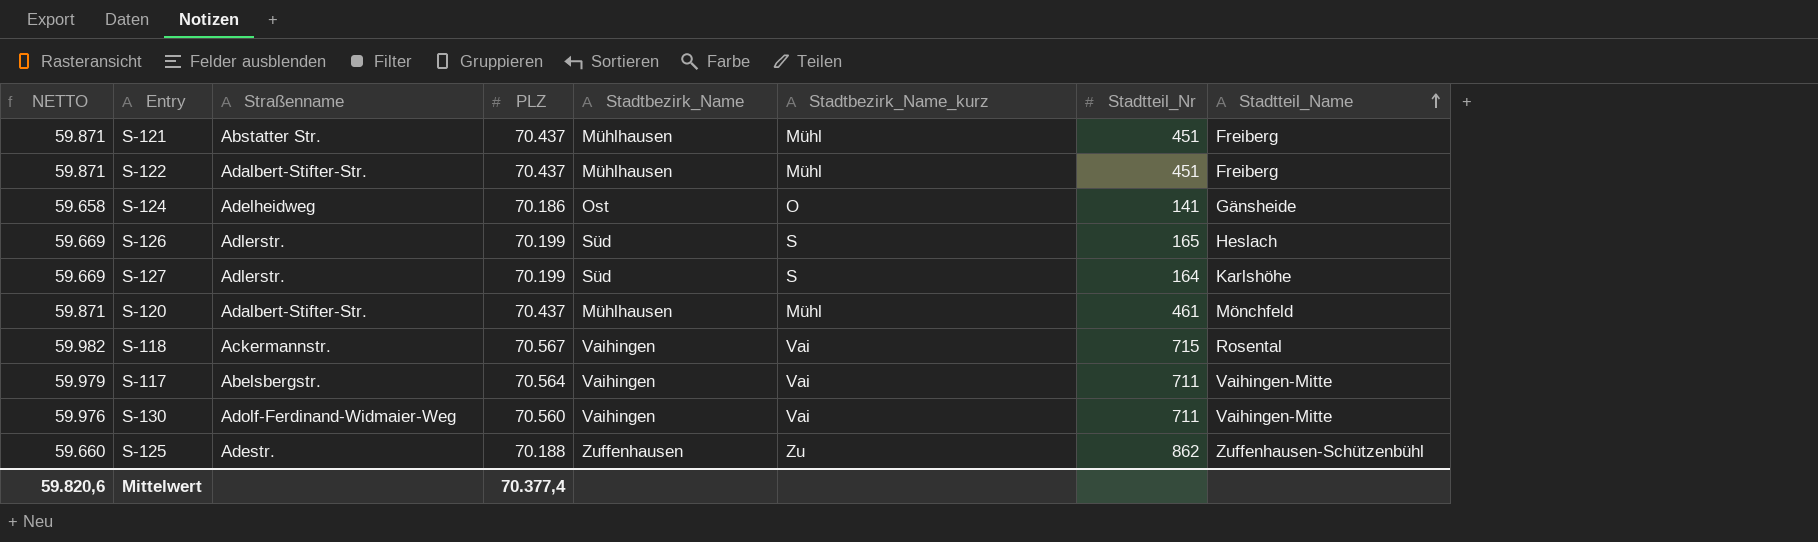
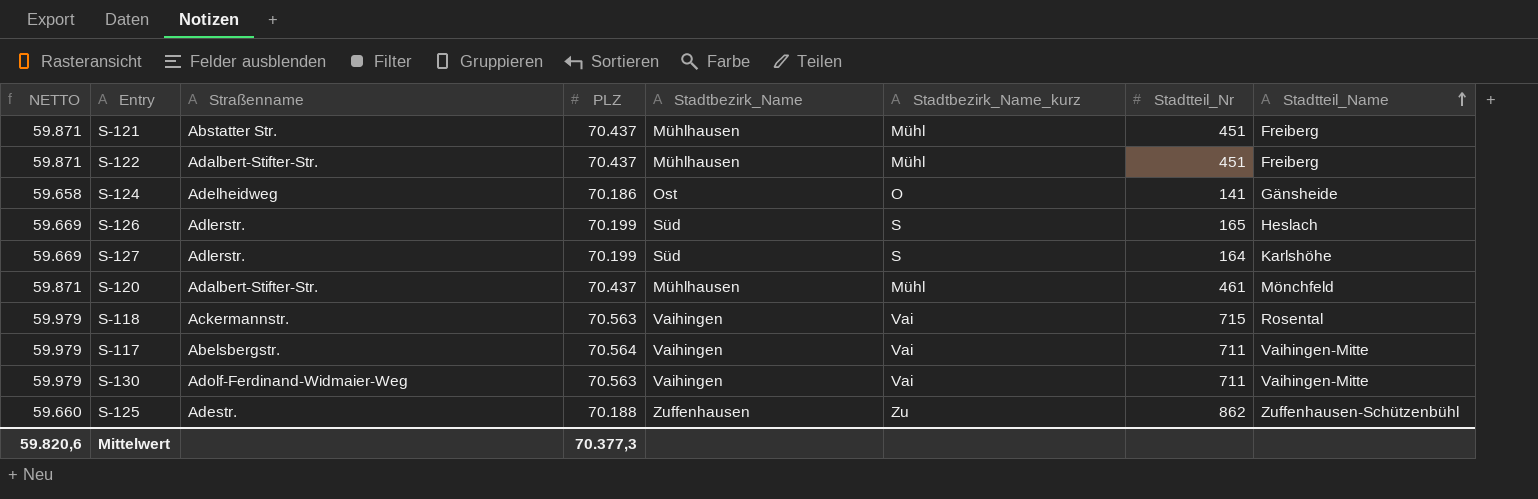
S-118 | NETTO: 59.982 -> 59.979
S-118 | PLZ: 70.567 -> 70.563
S-130 | NETTO: 59.976 -> 59.979
S-130 | PLZ: 70.560 -> 70.563
Mittelwert | PLZ: 70.377,4 -> 70.377,3

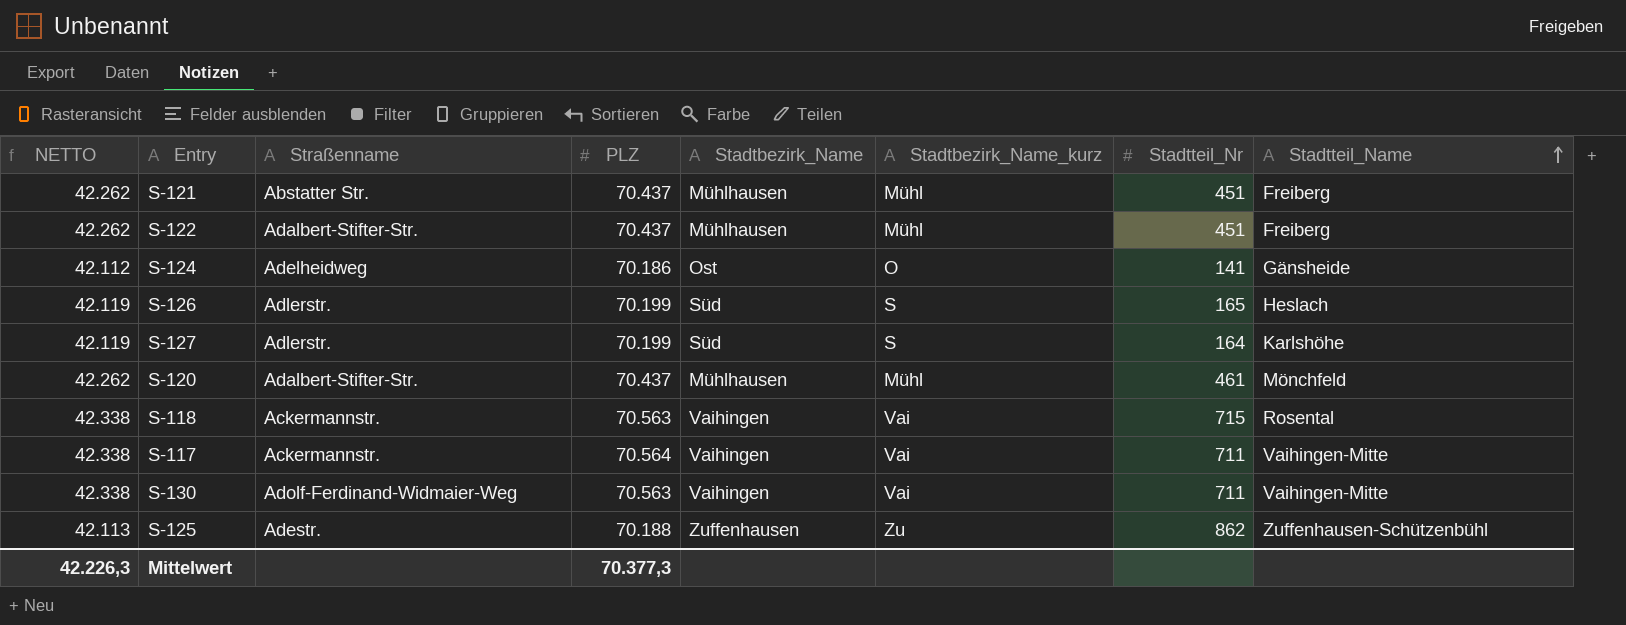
column NETTO | formula: [PLZ] * 0,85 -> [PLZ] * 0,6
S-117 | Straßenname: Abelsbergstr. -> Ackermannstr.
Mittelwert | NETTO: 59.820,6 -> 42.226,3

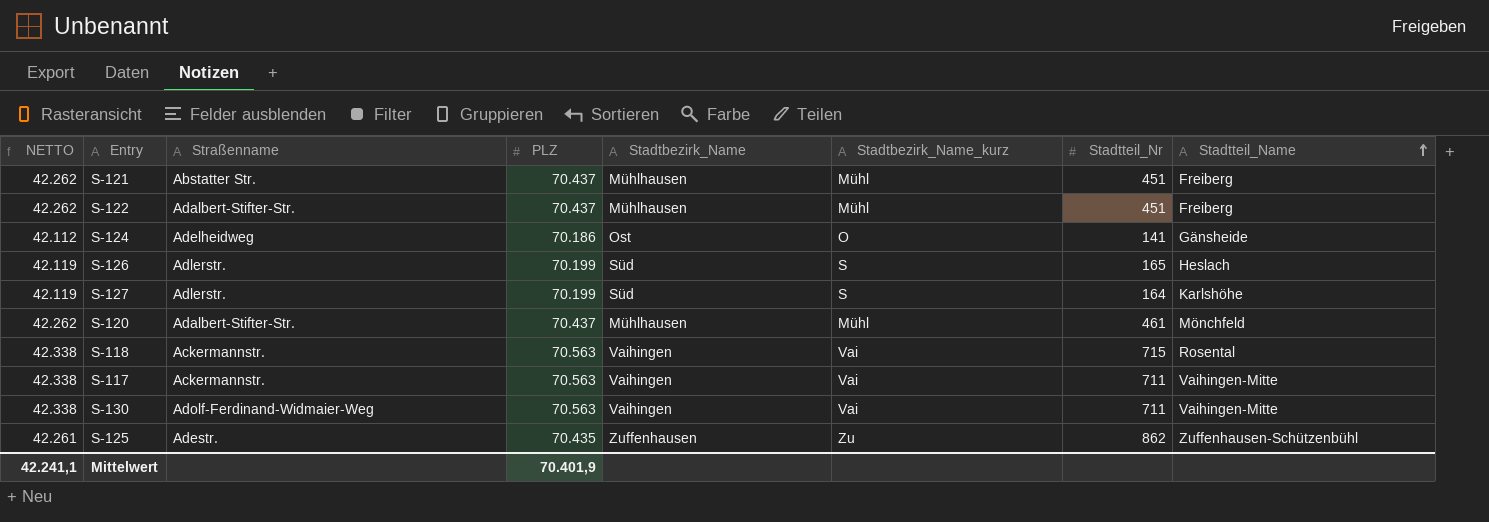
S-117 | PLZ: 70.564 -> 70.563
S-125 | NETTO: 42.113 -> 42.261
S-125 | PLZ: 70.188 -> 70.435
Mittelwert | NETTO: 42.226,3 -> 42.241,1
Mittelwert | PLZ: 70.377,3 -> 70.401,9

